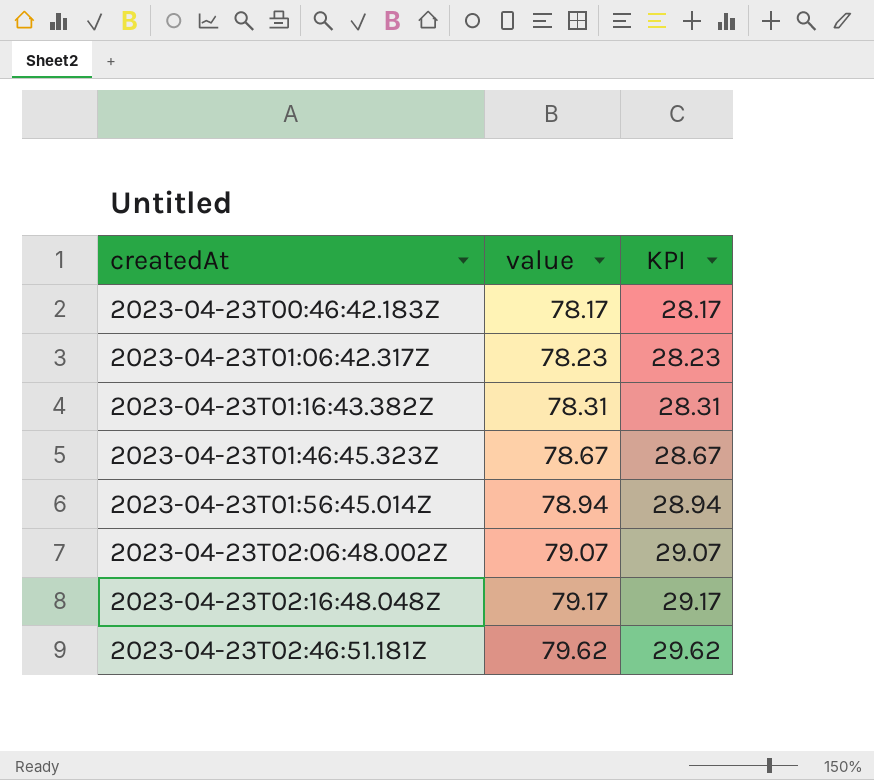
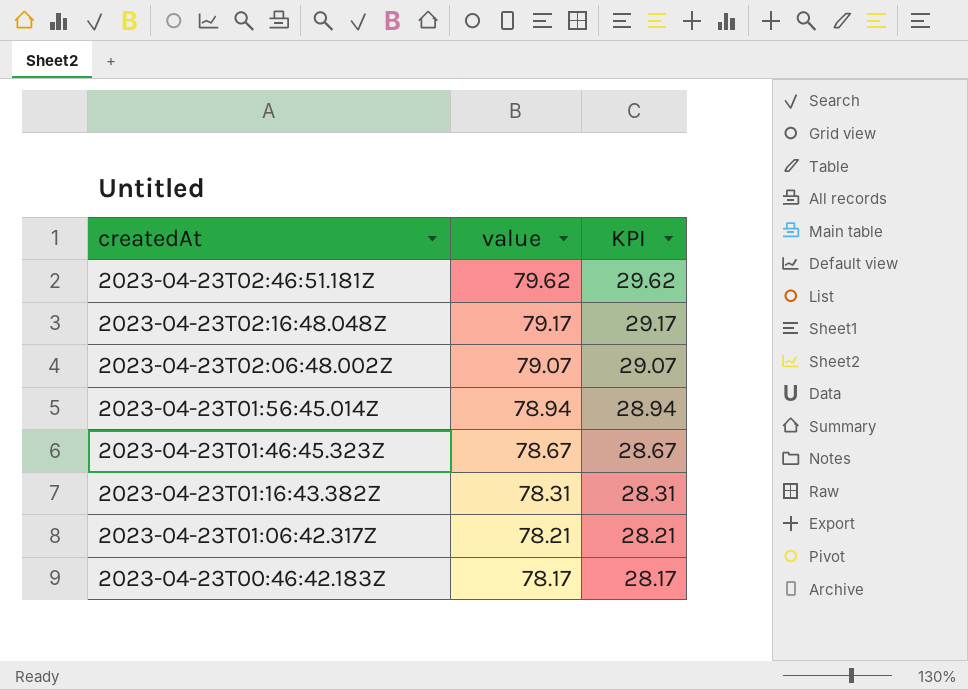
row order: createdAt ascending -> createdAt descending
2023-04-23T01:06:42.317Z | value: 78.23 -> 78.21
2023-04-23T01:06:42.317Z | KPI: 28.23 -> 28.21

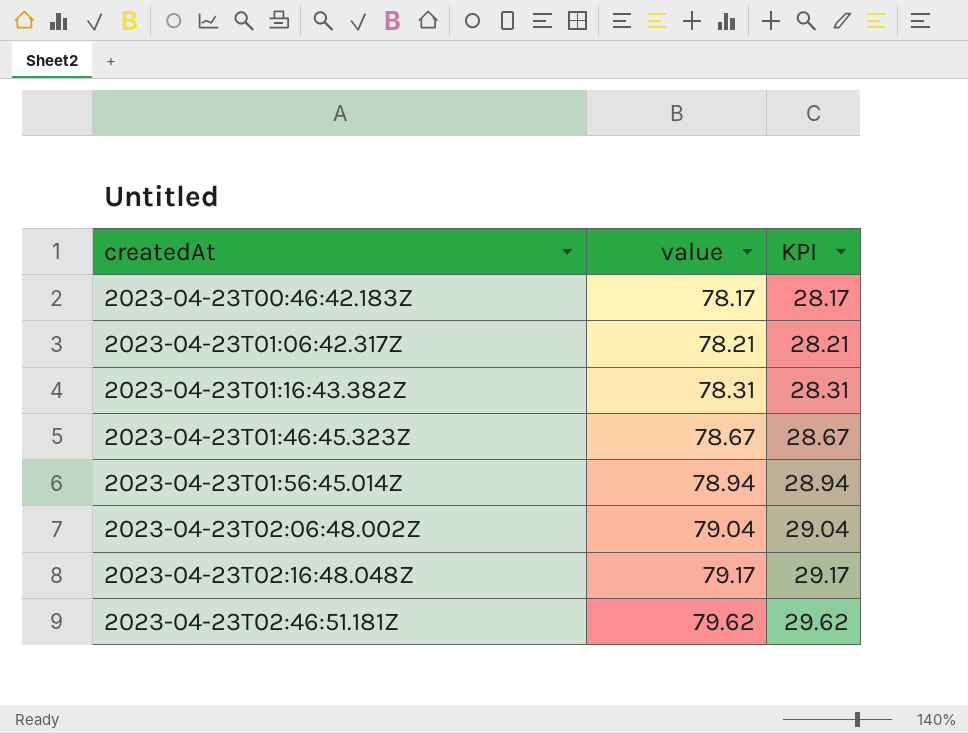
row order: createdAt descending -> createdAt ascending
2023-04-23T02:06:48.002Z | value: 79.07 -> 79.04
2023-04-23T02:06:48.002Z | KPI: 29.07 -> 29.04

